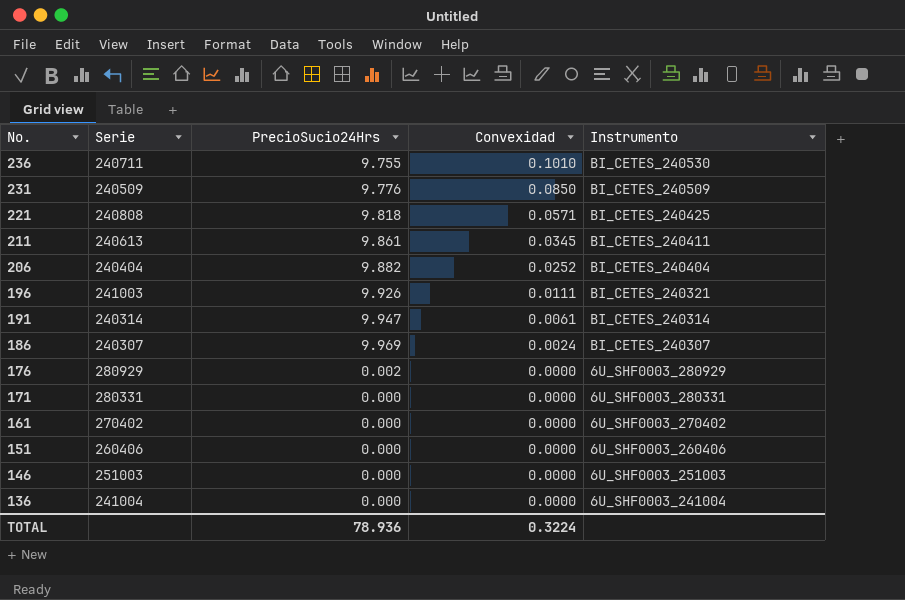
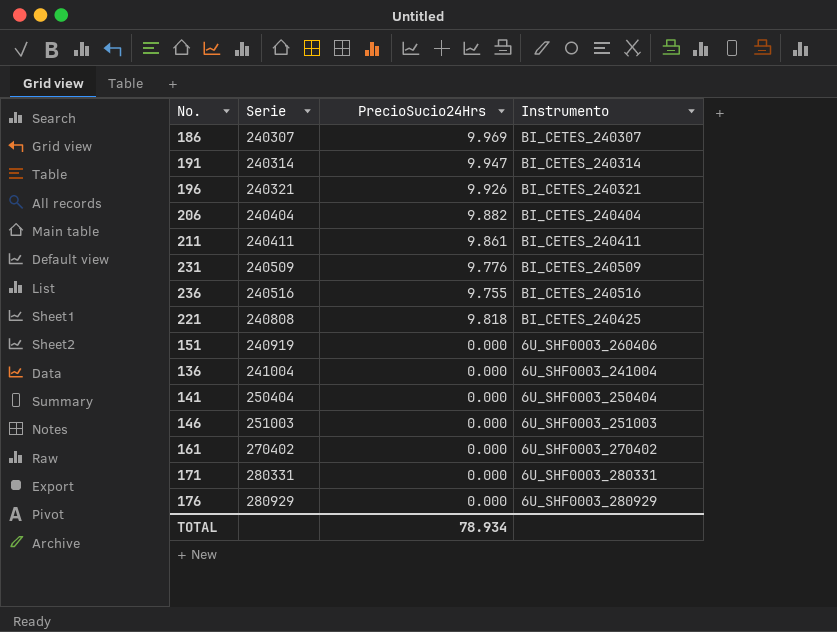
row order: No. descending -> Serie ascending
column Convexidad | position: 4 -> none
196 | Serie: 241003 -> 240321
211 | Serie: 240613 -> 240411
236 | Serie: 240711 -> 240516
236 | Instrumento: BI_CETES_240530 -> BI_CETES_240516
151 | Serie: 260406 -> 240919
row 141: none -> 250404 | 0.000 | 6U_SHF0003_250404
176 | PrecioSucio24Hrs: 0.002 -> 0.000
TOTAL | PrecioSucio24Hrs: 78.936 -> 78.934

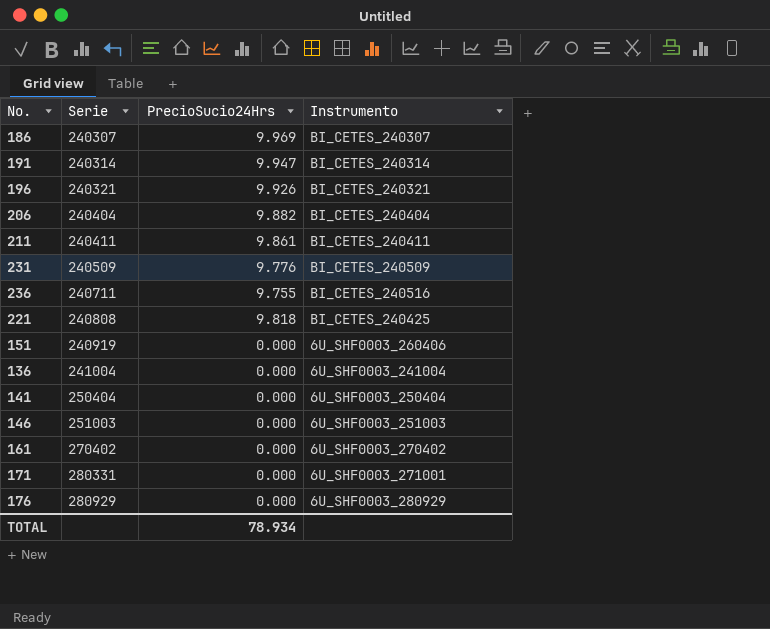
236 | Serie: 240516 -> 240711
171 | Instrumento: 6U_SHF0003_280331 -> 6U_SHF0003_271001

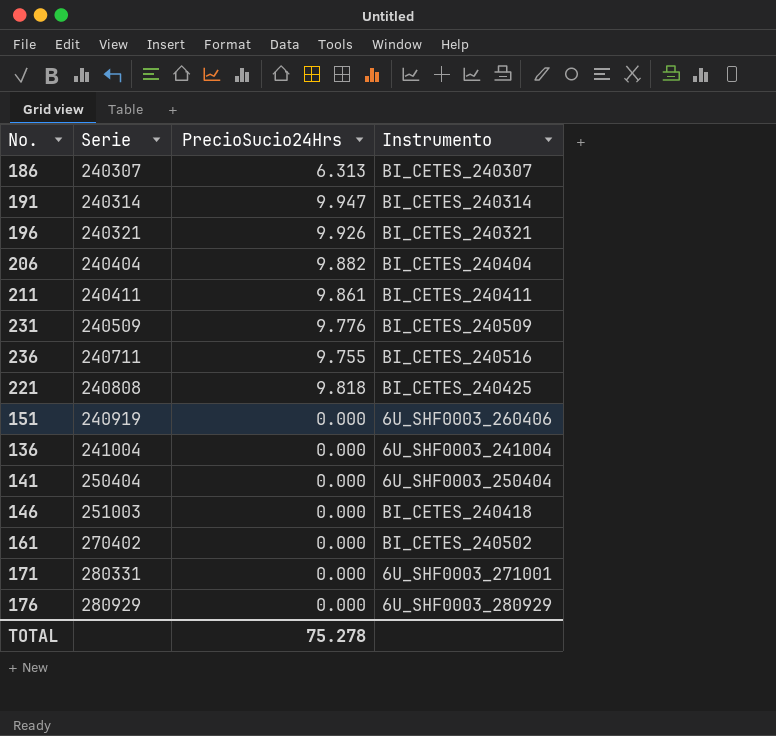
186 | PrecioSucio24Hrs: 9.969 -> 6.313
146 | Instrumento: 6U_SHF0003_251003 -> BI_CETES_240418
161 | Instrumento: 6U_SHF0003_270402 -> BI_CETES_240502
TOTAL | PrecioSucio24Hrs: 78.934 -> 75.278

